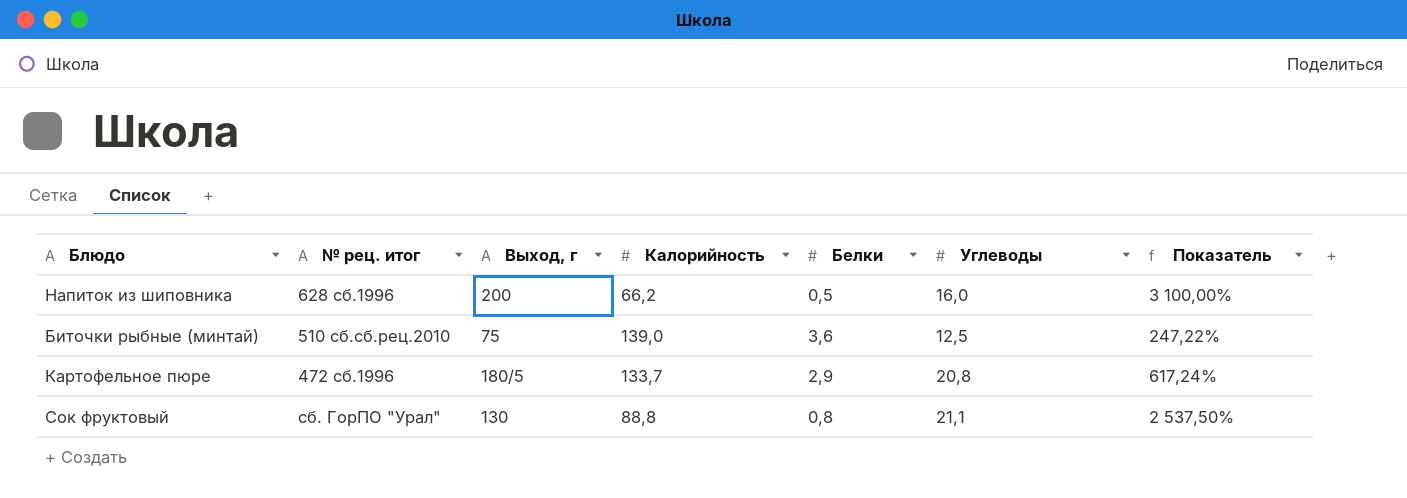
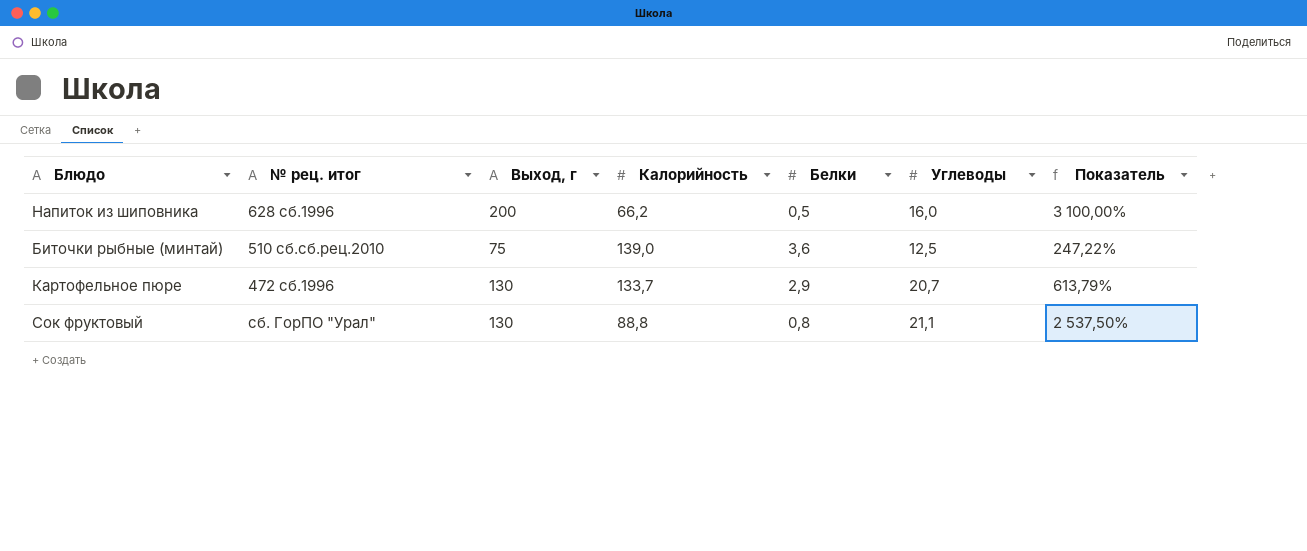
Картофельное пюре | Выход, г: 180/5 -> 130
Картофельное пюре | Углеводы: 20,8 -> 20,7
Картофельное пюре | Показатель: 617,24% -> 613,79%

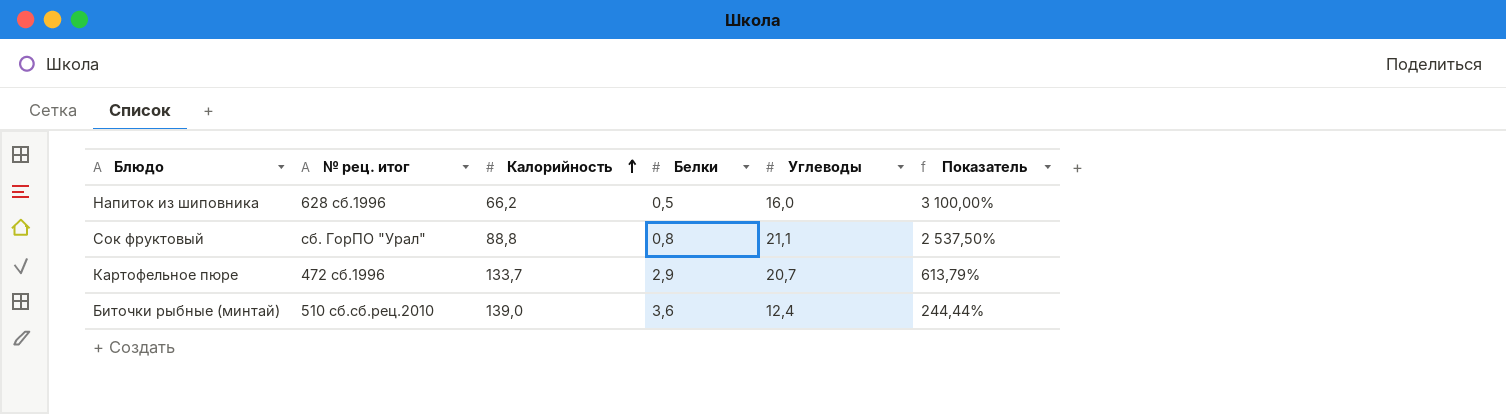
row order: none -> Калорийность ascending
column Выход, г | position: 3 -> none
Биточки рыбные (минтай) | Углеводы: 12,5 -> 12,4
Биточки рыбные (минтай) | Показатель: 247,22% -> 244,44%

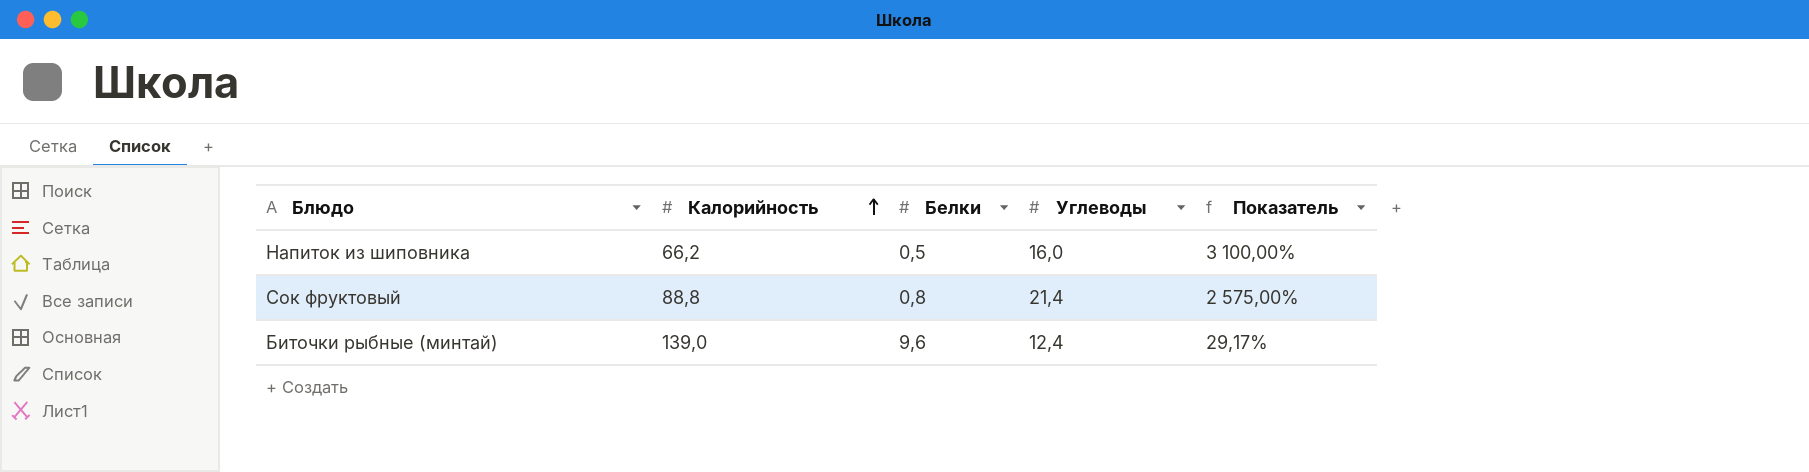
column № рец. итог | position: 2 -> none
row Картофельное пюре: 472 сб.1996 | 133,7 | 2,9 | 20,7 | 613,79% -> none
Сок фруктовый | Углеводы: 21,1 -> 21,4
Сок фруктовый | Показатель: 2 537,50% -> 2 575,00%
Биточки рыбные (минтай) | Белки: 3,6 -> 9,6
Биточки рыбные (минтай) | Показатель: 244,44% -> 29,17%

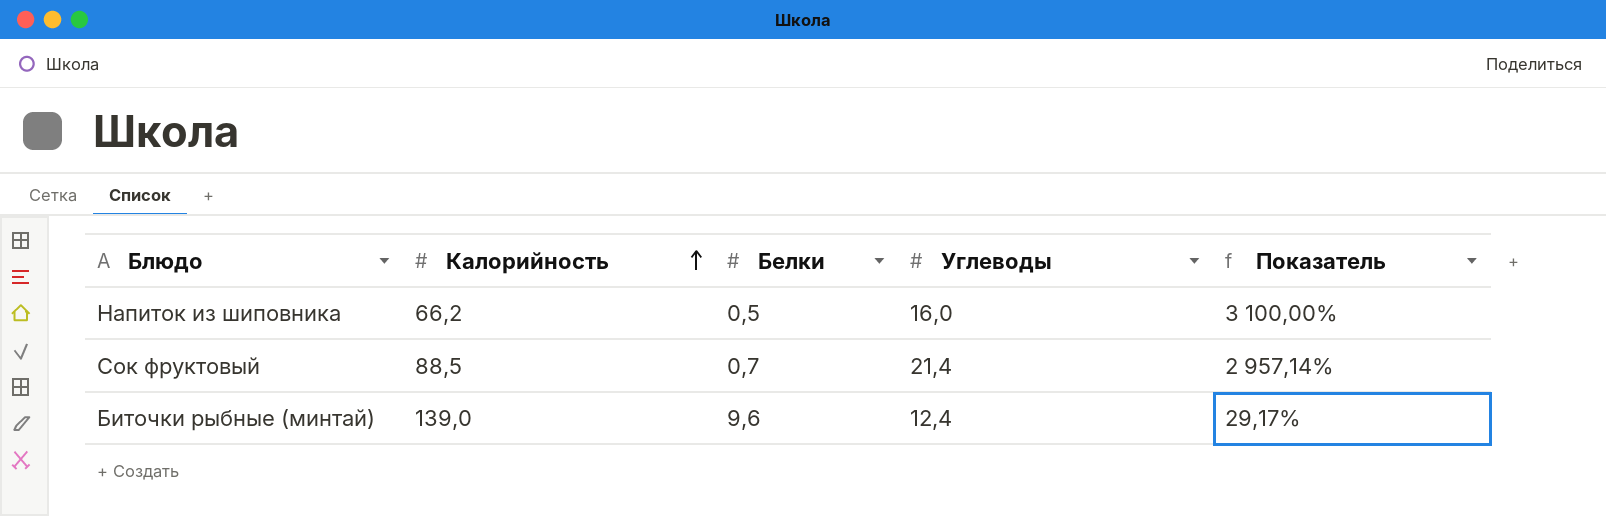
Сок фруктовый | Калорийность: 88,8 -> 88,5
Сок фруктовый | Белки: 0,8 -> 0,7
Сок фруктовый | Показатель: 2 575,00% -> 2 957,14%

